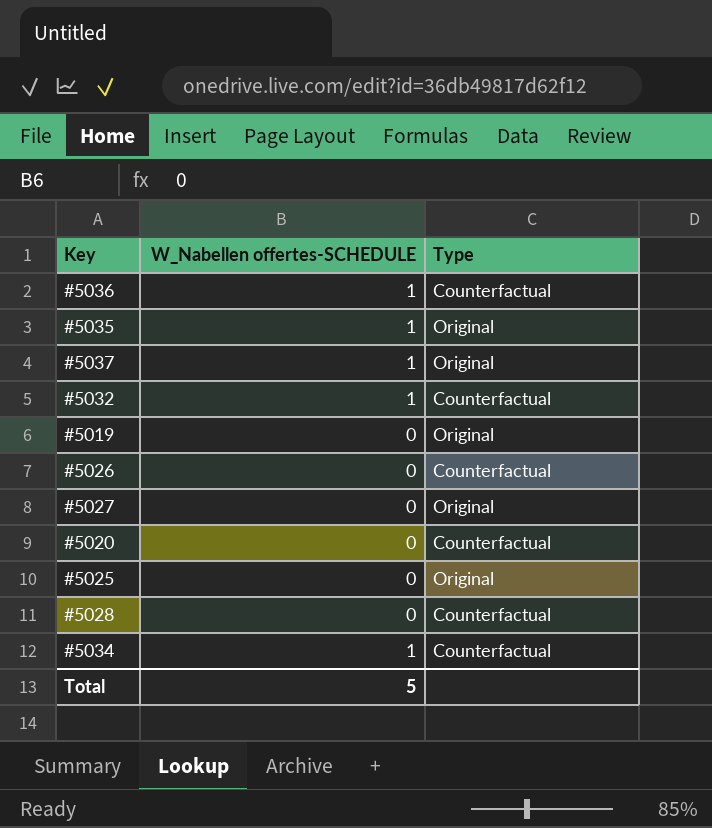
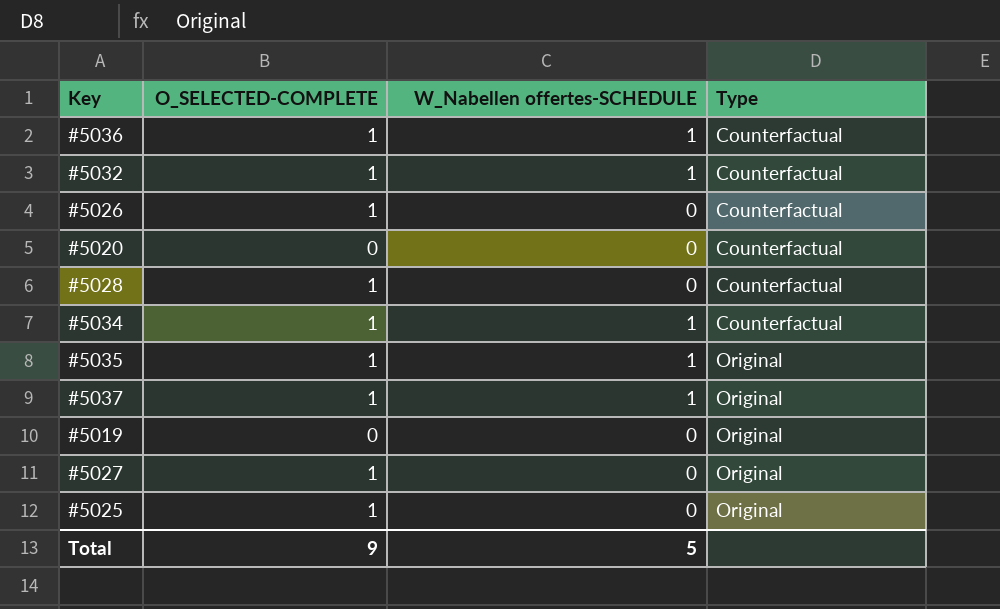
row order: none -> Type ascending
column O_SELECTED-COMPLETE | position: none -> 2

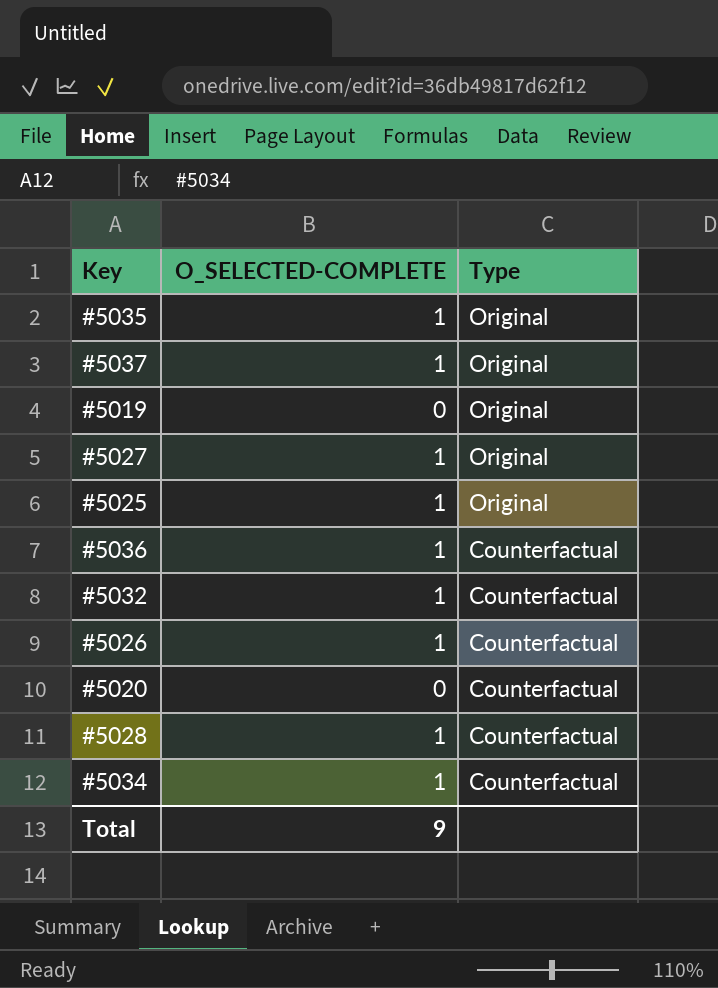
row order: Type ascending -> Type descending
column W_Nabellen offertes-SCHEDULE | position: 3 -> none

